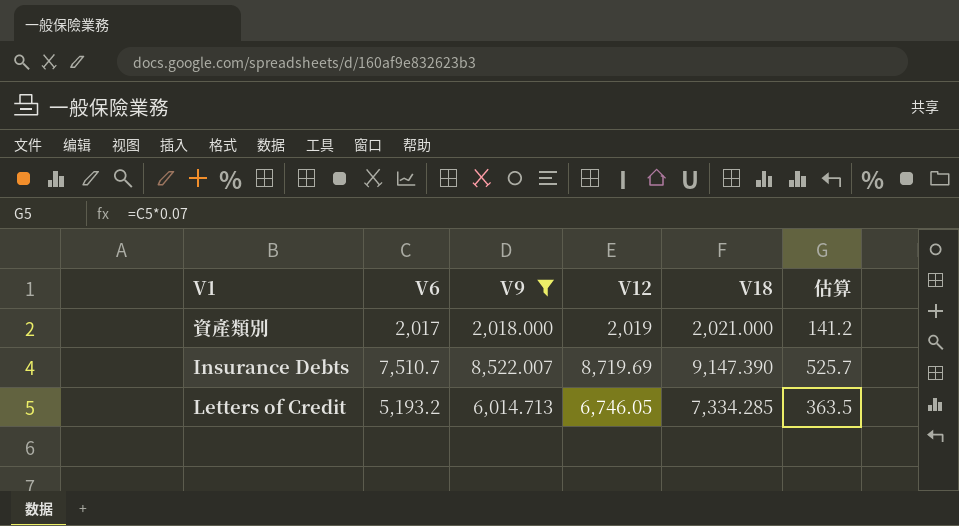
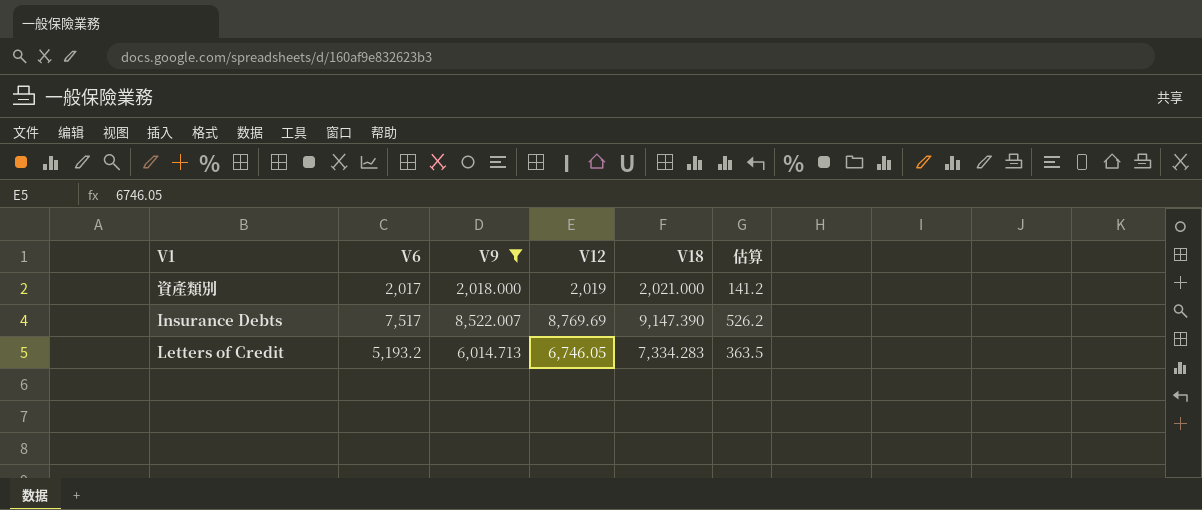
Insurance Debts | V6: 7,510.7 -> 7,517
Insurance Debts | V12: 8,719.69 -> 8,769.69
Insurance Debts | 估算: 525.7 -> 526.2
Letters of Credit | V18: 7,334.285 -> 7,334.283

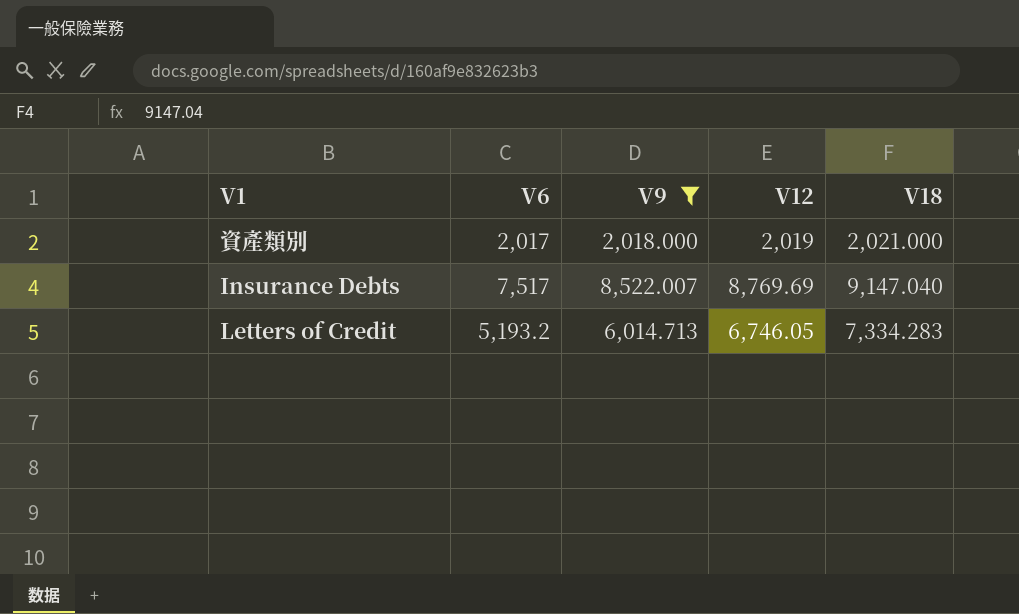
column 估算 | formula: [V6] * 0.07 -> none
Insurance Debts | V18: 9,147.390 -> 9,147.040

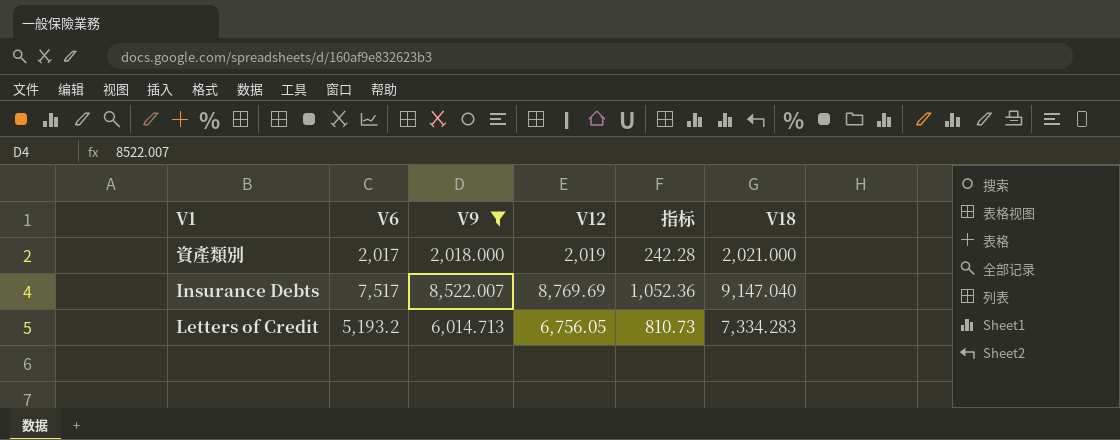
column 指标 | formula: none -> [V12] * 0.12
Letters of Credit | V12: 6,746.05 -> 6,756.05

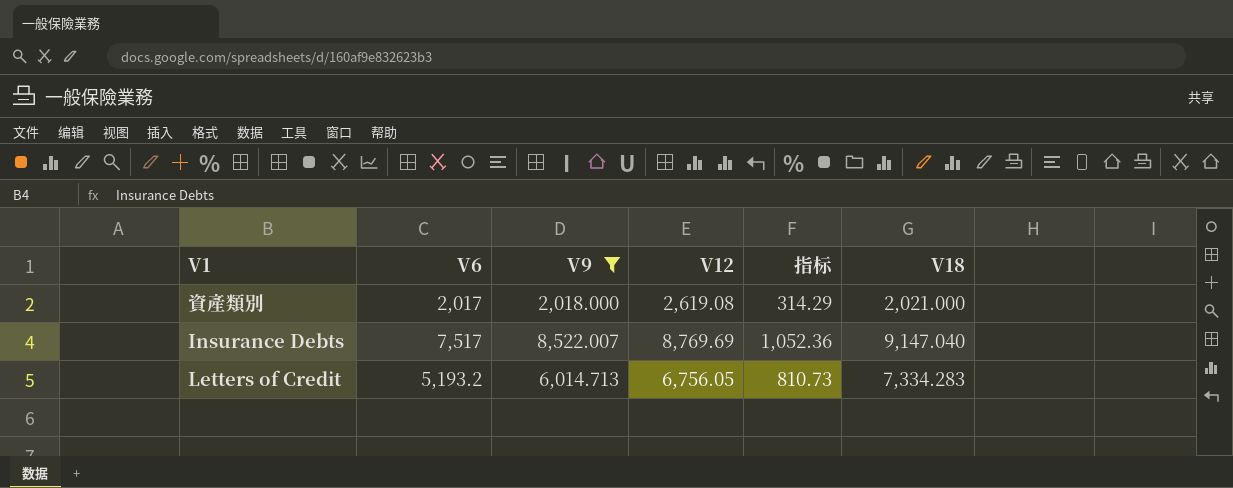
資產類別 | V12: 2,019 -> 2,619.08
資產類別 | 指标: 242.28 -> 314.29

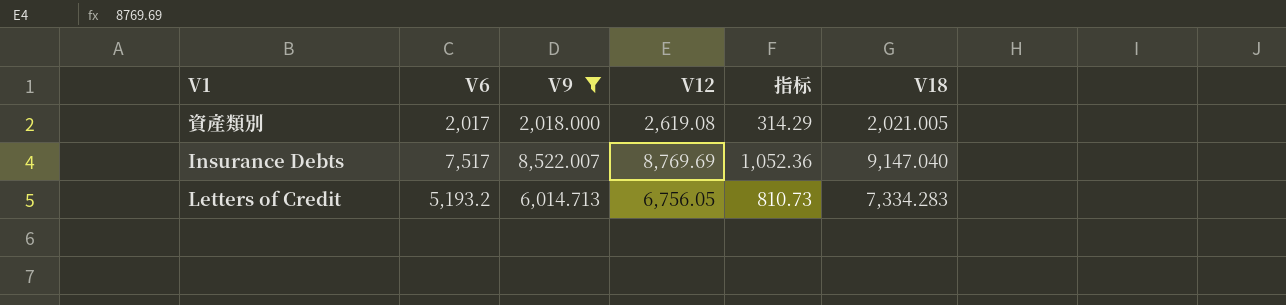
資產類別 | V18: 2,021.000 -> 2,021.005

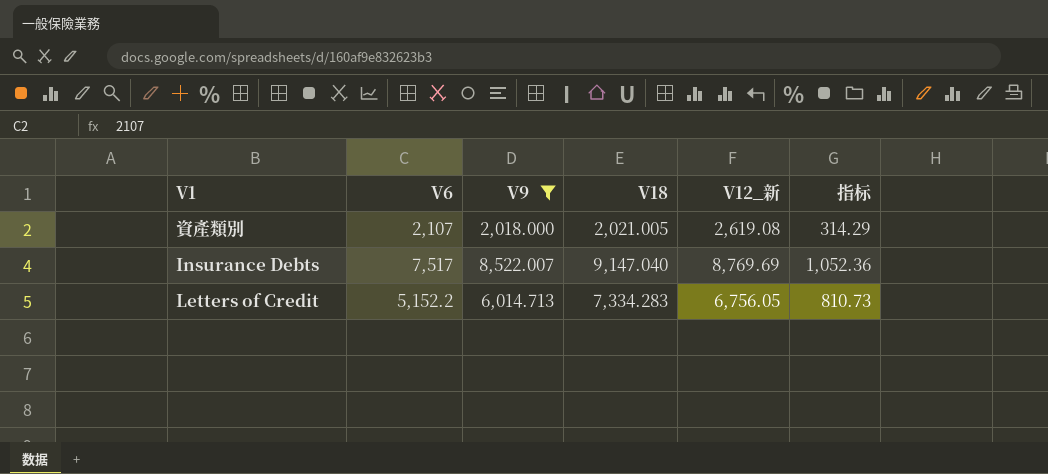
column V18 | position: 6 -> 4
column name: V12 -> V12_新
資產類別 | V6: 2,017 -> 2,107
Letters of Credit | V6: 5,193.2 -> 5,152.2

